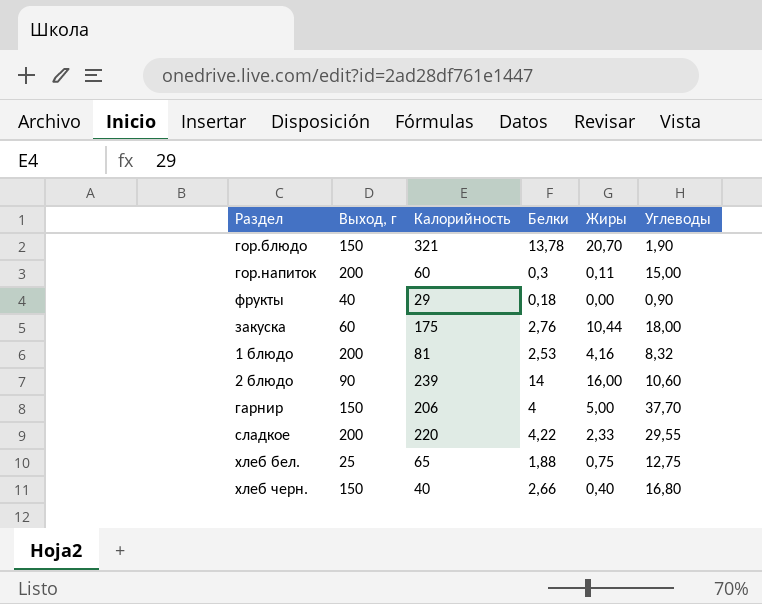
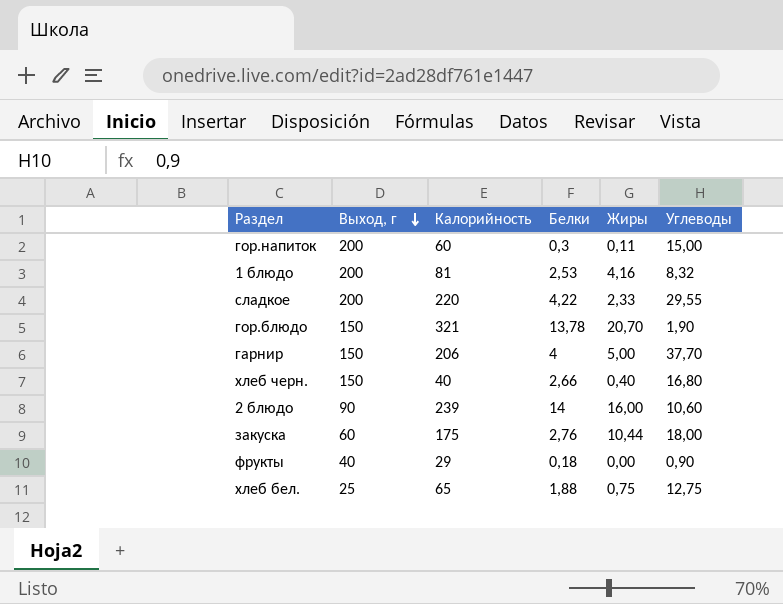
row order: none -> Выход, г descending

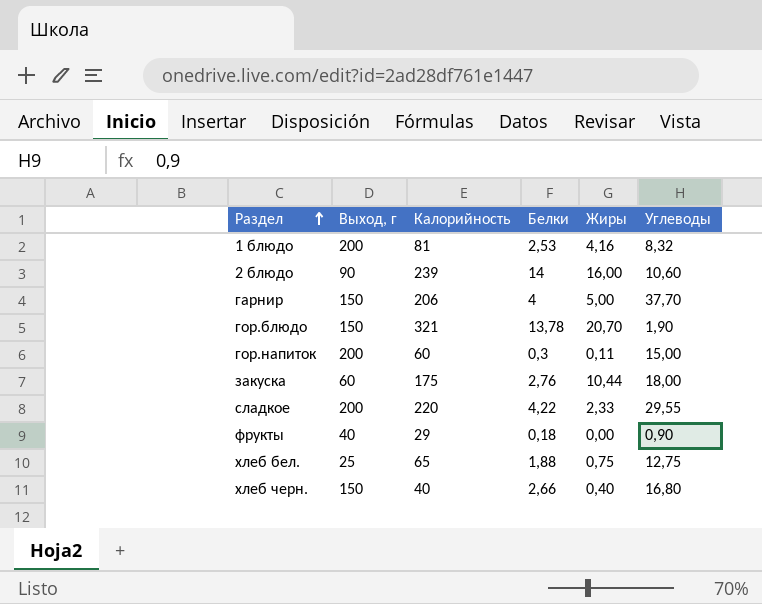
row order: Выход, г descending -> Раздел ascending

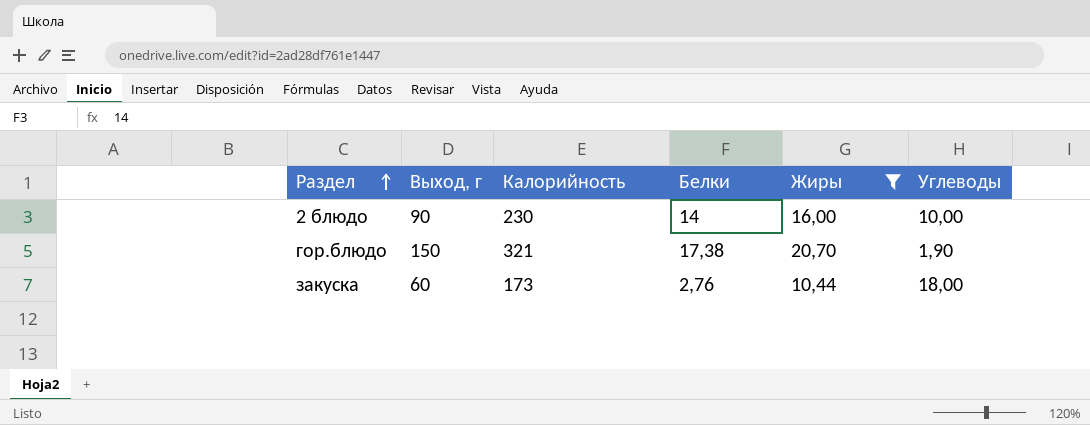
filter: none -> Жиры >= 10,44
2 блюдо | Калорийность: 239 -> 230
2 блюдо | Углеводы: 10,60 -> 10,00
гор.блюдо | Белки: 13,78 -> 17,38
закуска | Калорийность: 175 -> 173

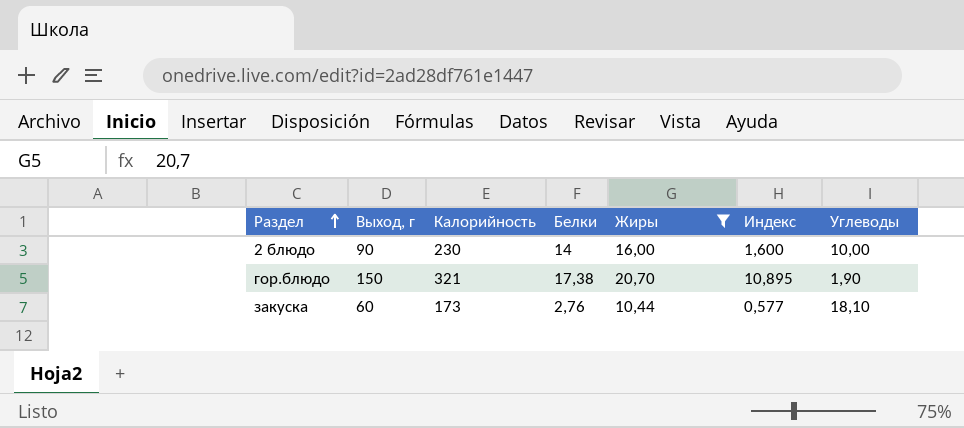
column Индекс | formula: none -> [Жиры] / [Углеводы]
закуска | Углеводы: 18,00 -> 18,10

